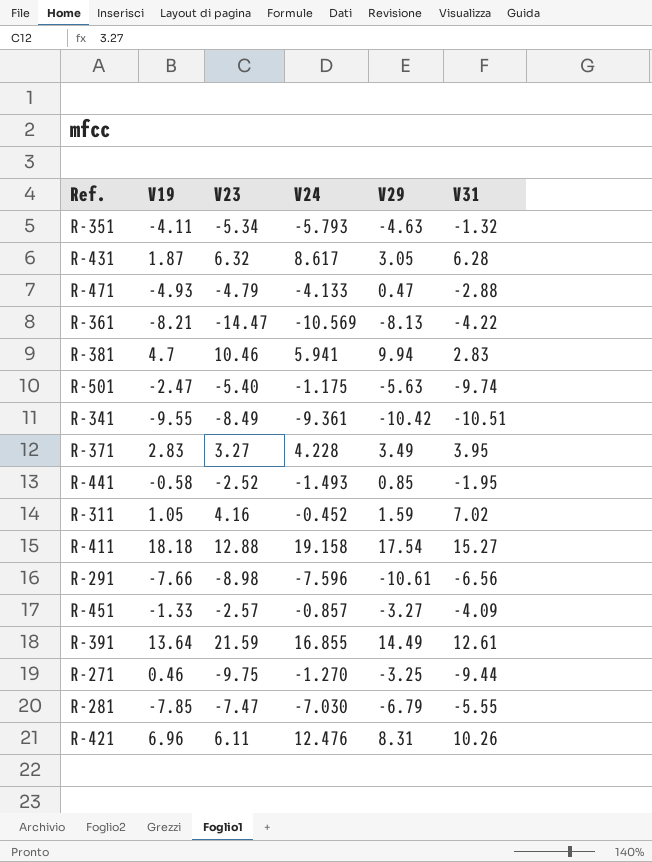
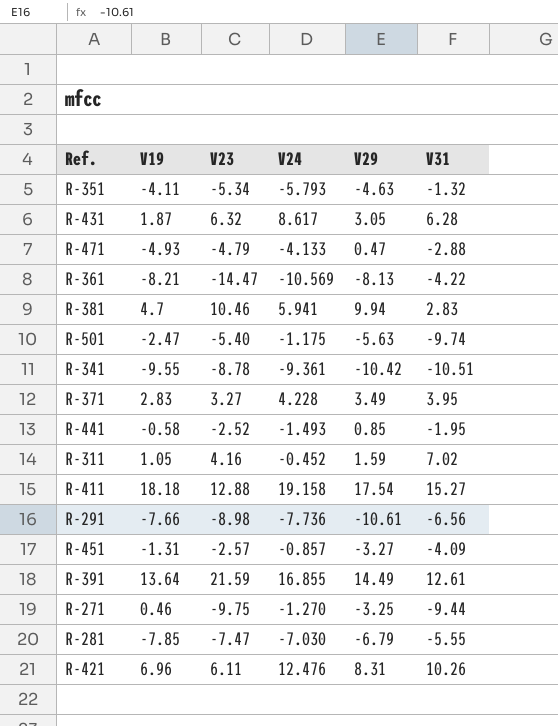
R-341 | V23: -8.49 -> -8.78
R-291 | V24: -7.596 -> -7.736
R-451 | V19: -1.33 -> -1.31

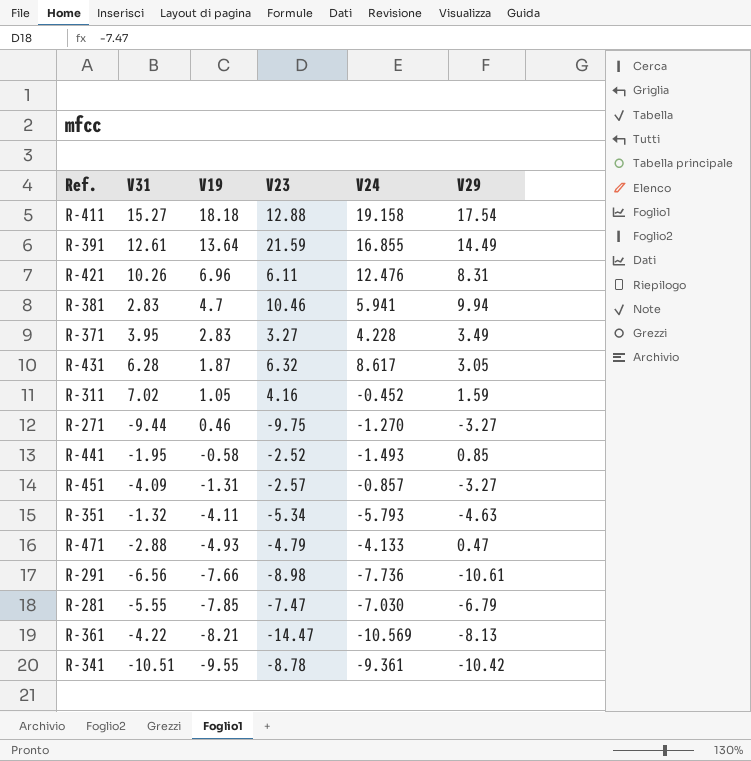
row order: none -> V19 descending
column V31 | position: 6 -> 2
row R-501: -2.47 | -5.40 | -1.175 | -5.63 | -9.74 -> none
R-271 | V29: -3.25 -> -3.27

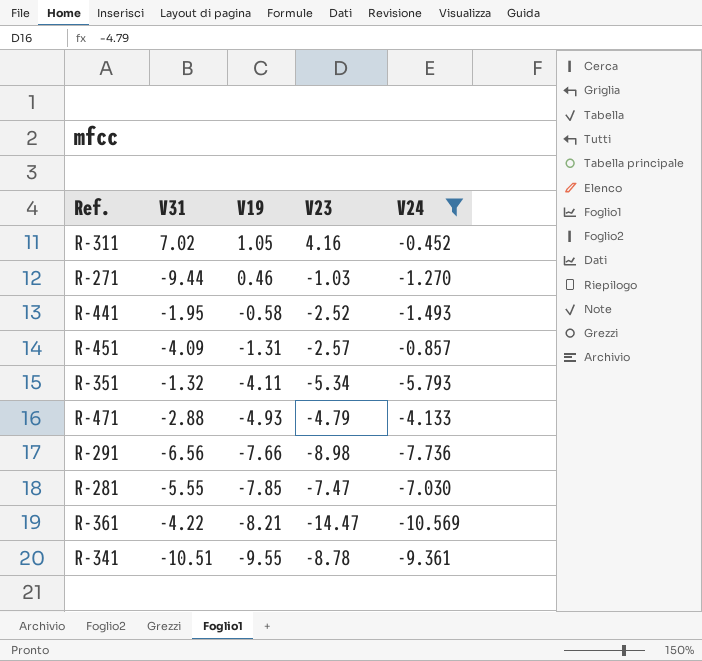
filter: none -> V24 <= -0.452
column V29 | position: 6 -> none
R-271 | V23: -9.75 -> -1.03

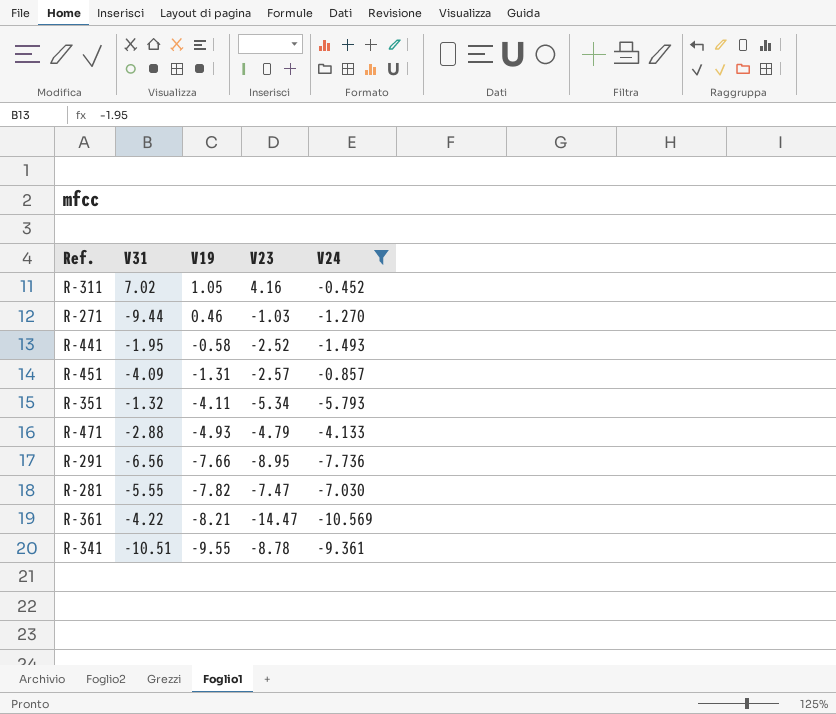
R-291 | V23: -8.98 -> -8.95
R-281 | V19: -7.85 -> -7.82

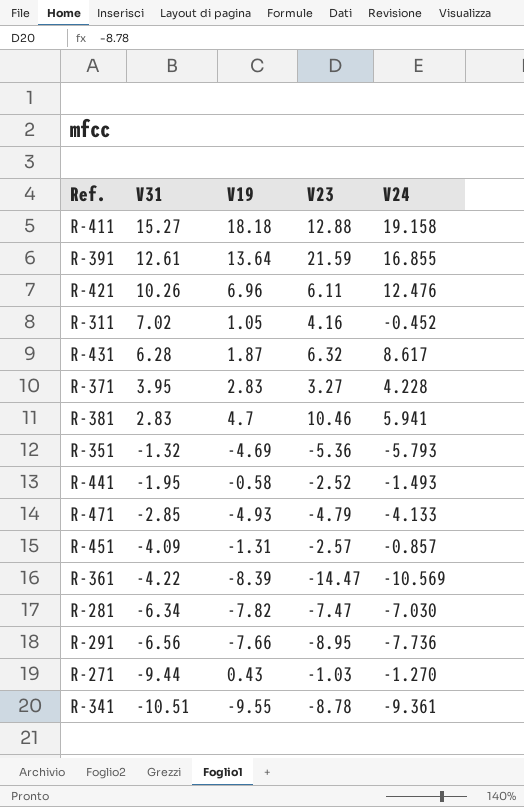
filter: V24 <= -0.452 -> none
row order: V19 descending -> V31 descending
R-351 | V19: -4.11 -> -4.69
R-351 | V23: -5.34 -> -5.36
R-471 | V31: -2.88 -> -2.85
R-361 | V19: -8.21 -> -8.39
R-281 | V31: -5.55 -> -6.34
R-271 | V19: 0.46 -> 0.43

